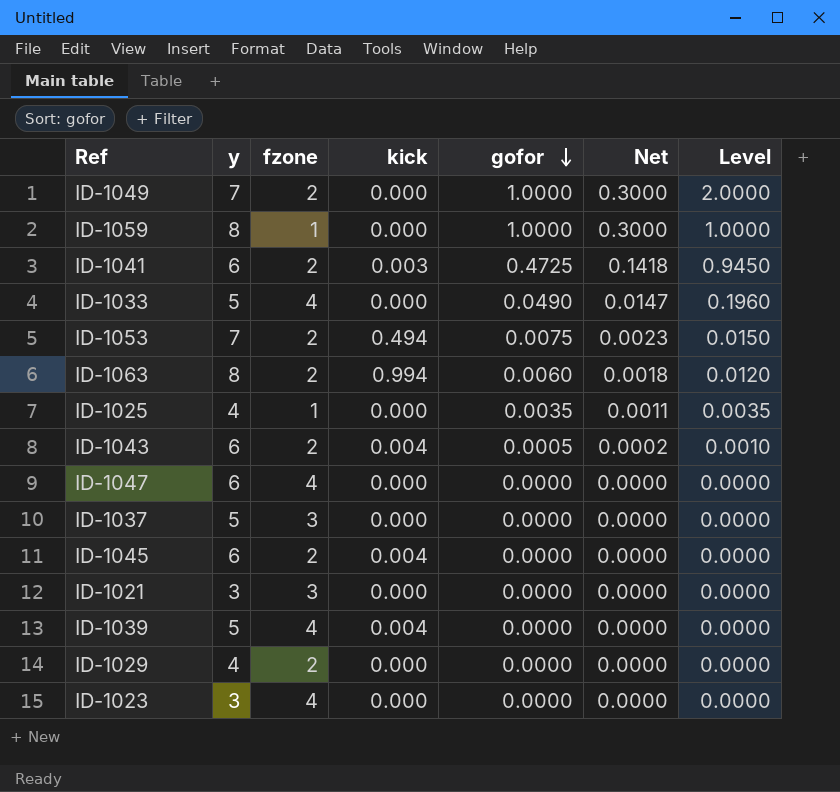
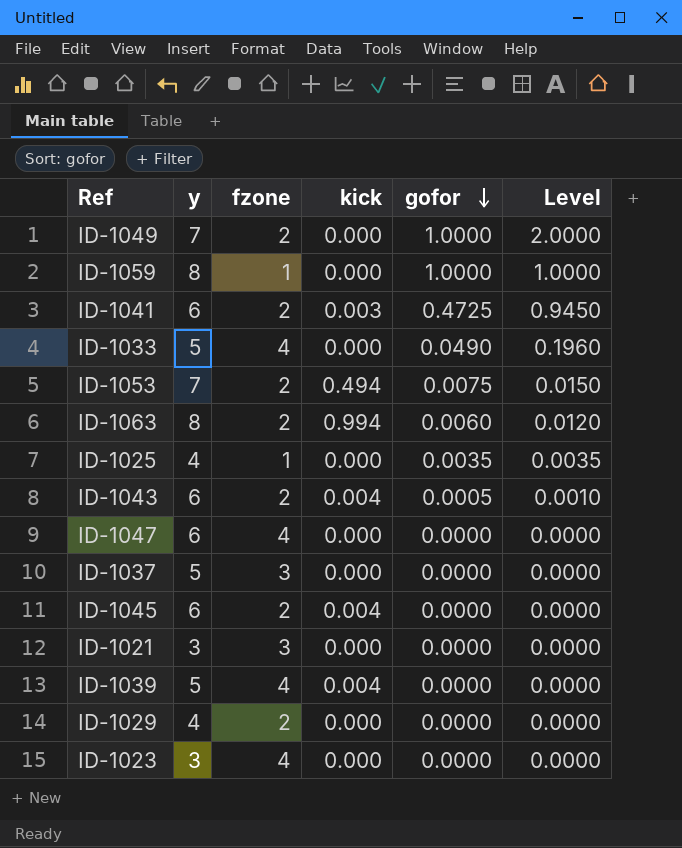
column Net | formula: [gofor] * 0.3 -> none

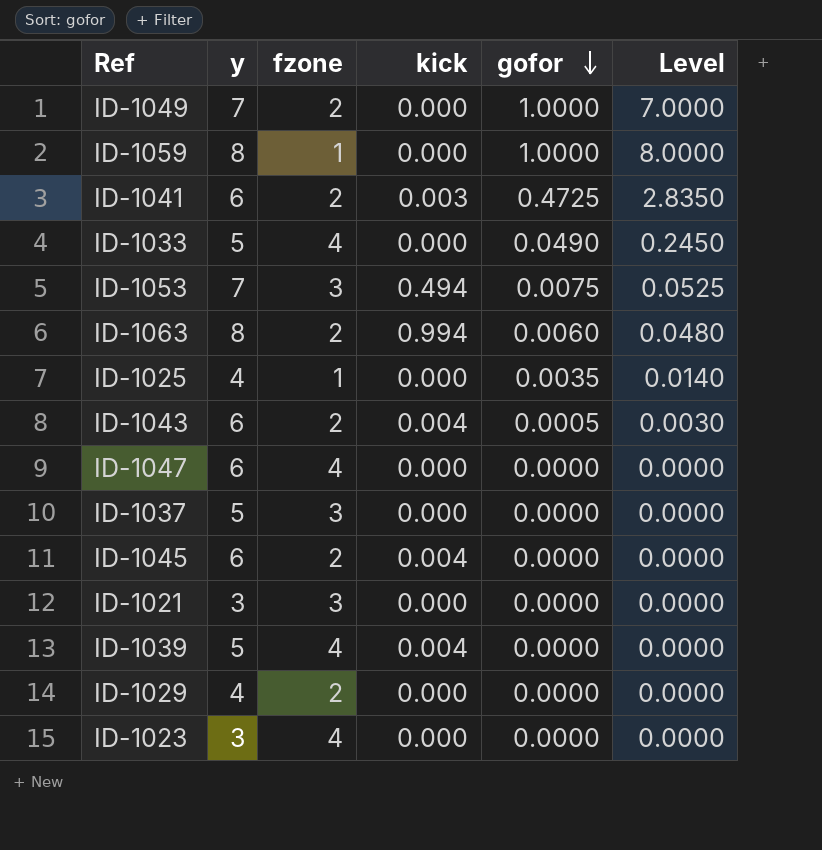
column Level | formula: [fzone] * [gofor] -> [y] * [gofor]
ID-1053 | fzone: 2 -> 3

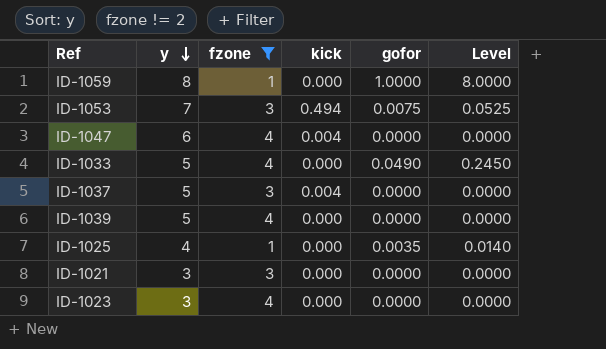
filter: none -> fzone != 2
row order: gofor descending -> y descending
ID-1047 | kick: 0.000 -> 0.004
ID-1037 | kick: 0.000 -> 0.004
ID-1039 | kick: 0.004 -> 0.000

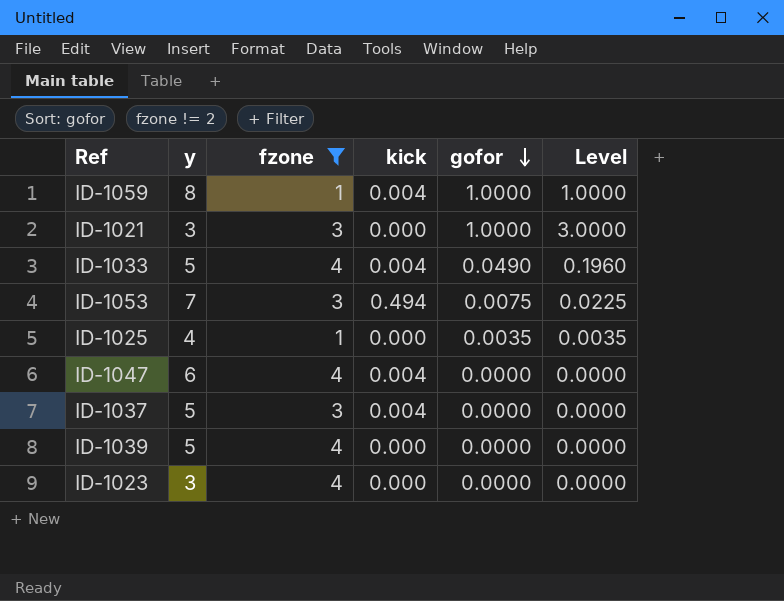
row order: y descending -> gofor descending
column Level | formula: [y] * [gofor] -> [fzone] * [gofor]
ID-1059 | kick: 0.000 -> 0.004
ID-1021 | gofor: 0.0000 -> 1.0000
ID-1033 | kick: 0.000 -> 0.004

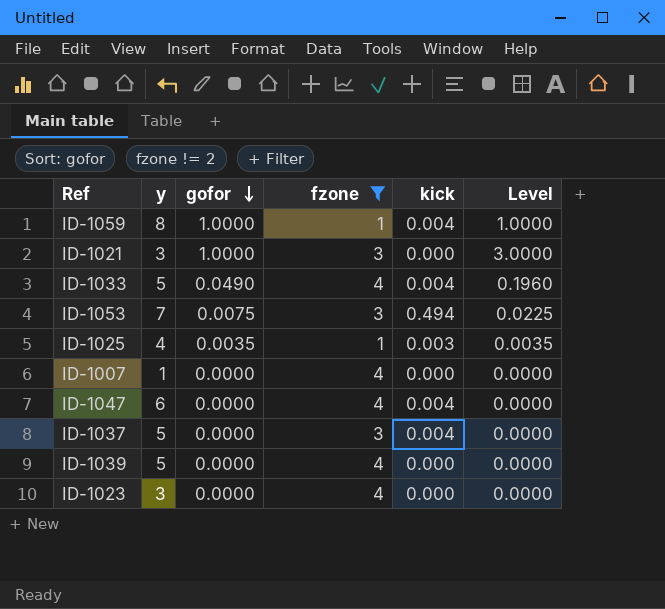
column gofor | position: 5 -> 3
ID-1025 | kick: 0.000 -> 0.003
row ID-1007: none -> 1 | 0.0000 | 4 | 0.000 | 0.0000

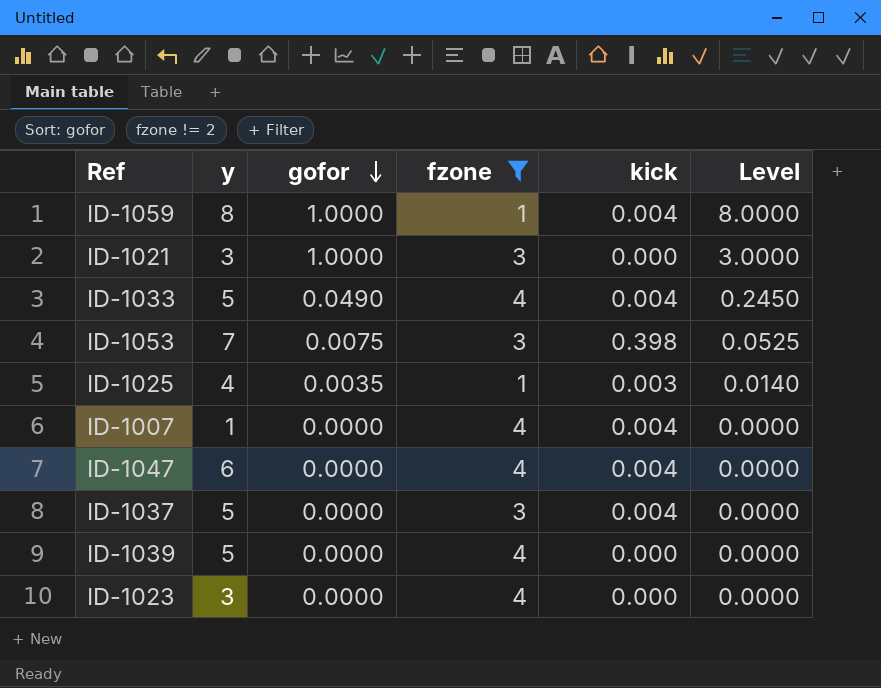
column Level | formula: [gofor] * [fzone] -> [y] * [gofor]
ID-1053 | kick: 0.494 -> 0.398
ID-1007 | kick: 0.000 -> 0.004

